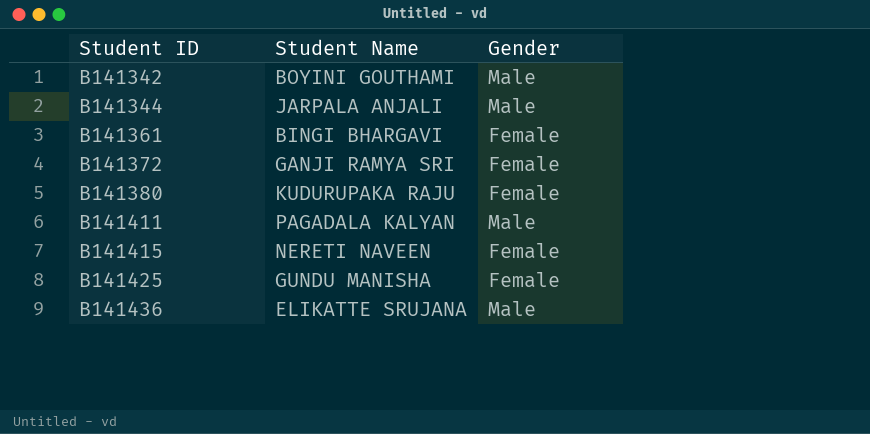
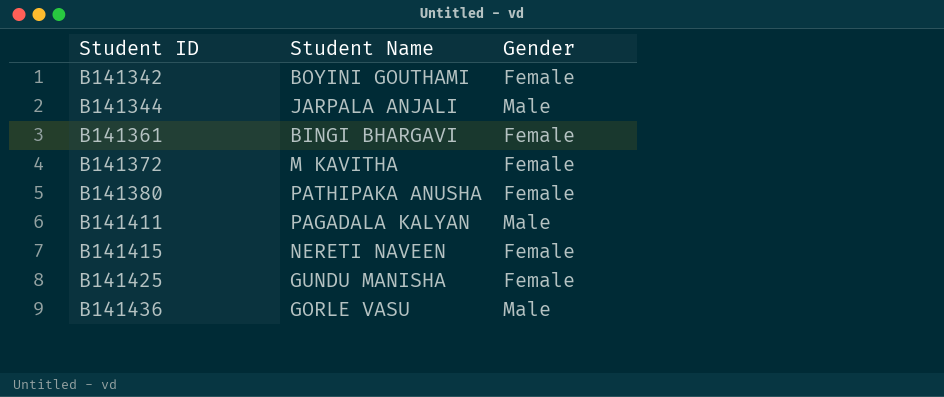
B141342 | Gender: Male -> Female
B141372 | Student Name: GANJI RAMYA SRI -> M KAVITHA
B141380 | Student Name: KUDURUPAKA RAJU -> PATHIPAKA ANUSHA
B141436 | Student Name: ELIKATTE SRUJANA -> GORLE VASU

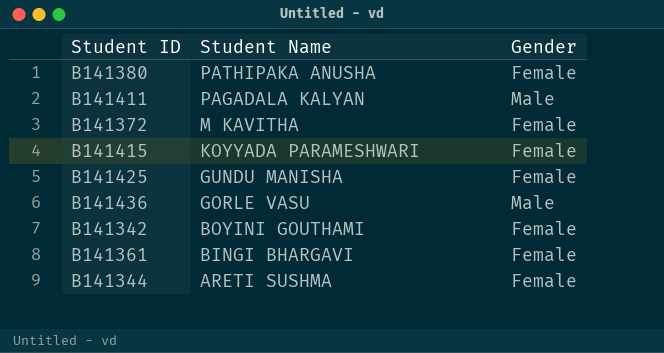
row order: Student ID ascending -> Student Name descending
B141415 | Student Name: NERETI NAVEEN -> KOYYADA PARAMESHWARI
B141344 | Student Name: JARPALA ANJALI -> ARETI SUSHMA
B141344 | Gender: Male -> Female

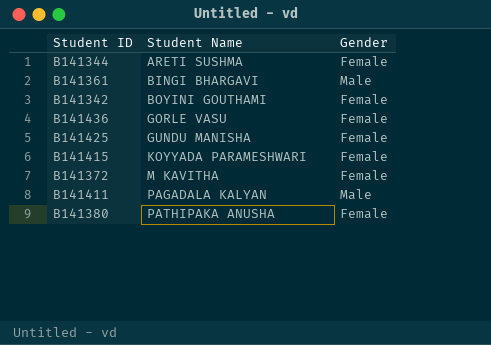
row order: Student Name descending -> Student Name ascending
B141361 | Gender: Female -> Male
B141436 | Gender: Male -> Female

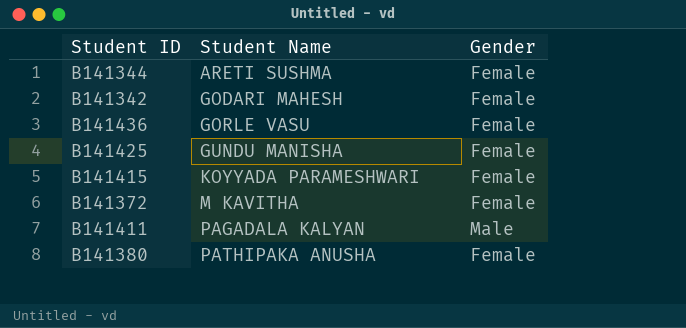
row B141361: BINGI BHARGAVI | Male -> none
B141342 | Student Name: BOYINI GOUTHAMI -> GODARI MAHESH

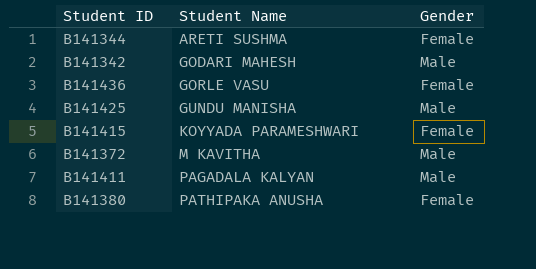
B141342 | Gender: Female -> Male
B141425 | Gender: Female -> Male
B141372 | Gender: Female -> Male

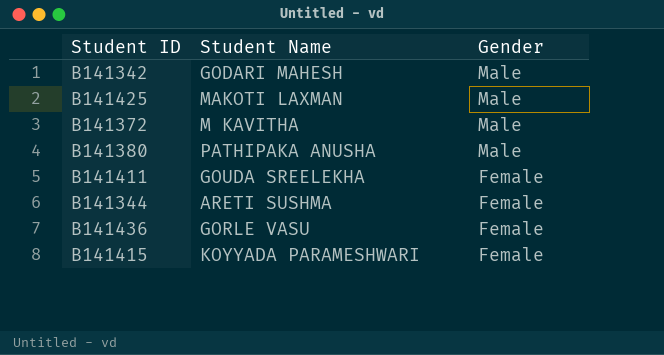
row order: Student Name ascending -> Gender descending
B141425 | Student Name: GUNDU MANISHA -> MAKOTI LAXMAN
B141380 | Gender: Female -> Male
B141411 | Student Name: PAGADALA KALYAN -> GOUDA SREELEKHA
B141411 | Gender: Male -> Female

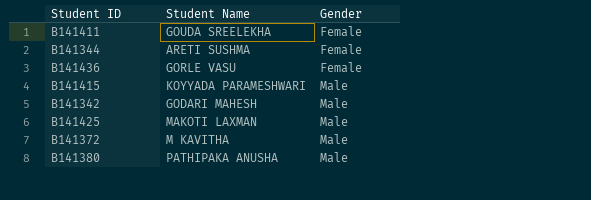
row order: Gender descending -> Gender ascending
B141415 | Gender: Female -> Male

